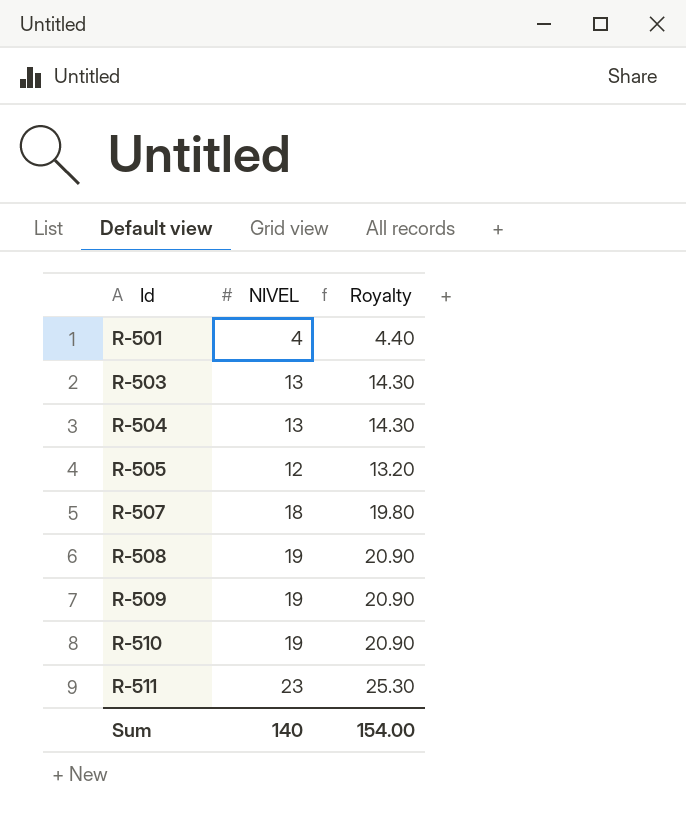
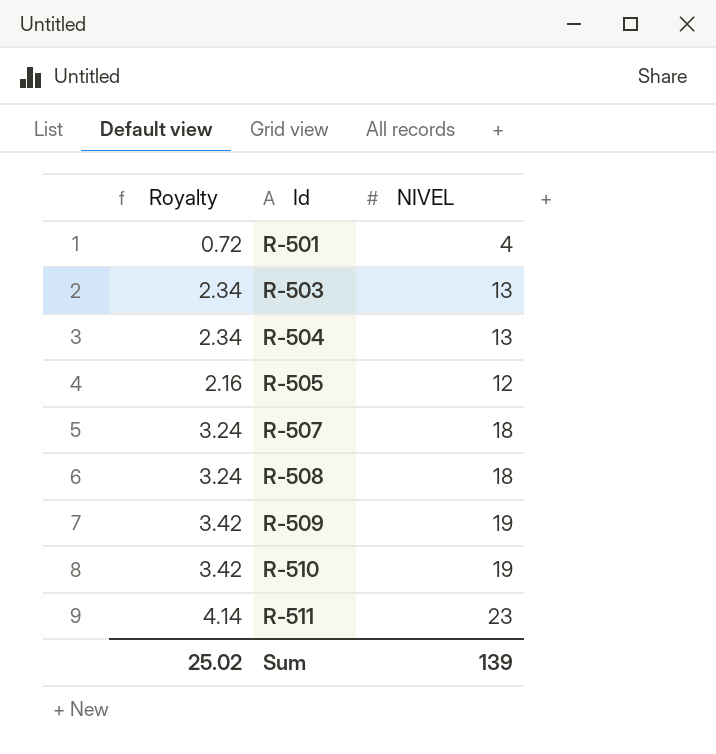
column Royalty | formula: [NIVEL] * 1.1 -> [NIVEL] * 0.18
column Royalty | position: 3 -> 1
R-508 | NIVEL: 19 -> 18
Sum | Royalty: 154.00 -> 25.02
Sum | NIVEL: 140 -> 139

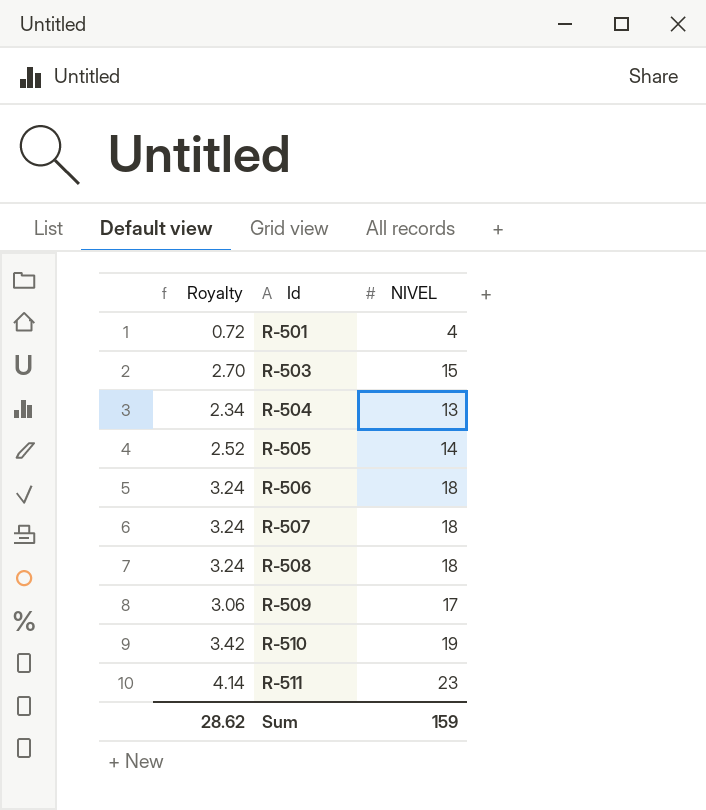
R-503 | Royalty: 2.34 -> 2.70
R-503 | NIVEL: 13 -> 15
R-505 | Royalty: 2.16 -> 2.52
R-505 | NIVEL: 12 -> 14
row R-506: none -> 3.24 | 18
R-509 | Royalty: 3.42 -> 3.06
R-509 | NIVEL: 19 -> 17
Sum | Royalty: 25.02 -> 28.62
Sum | NIVEL: 139 -> 159

